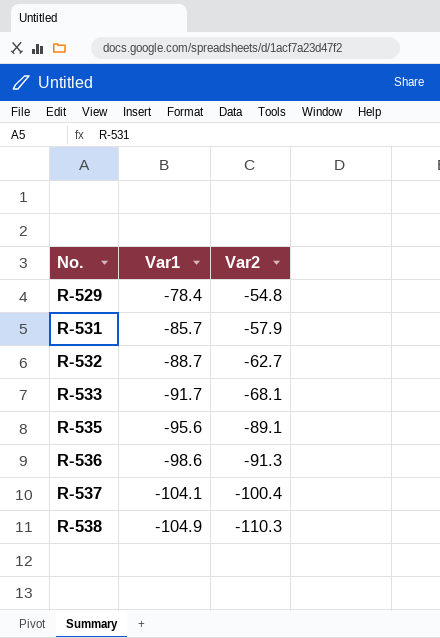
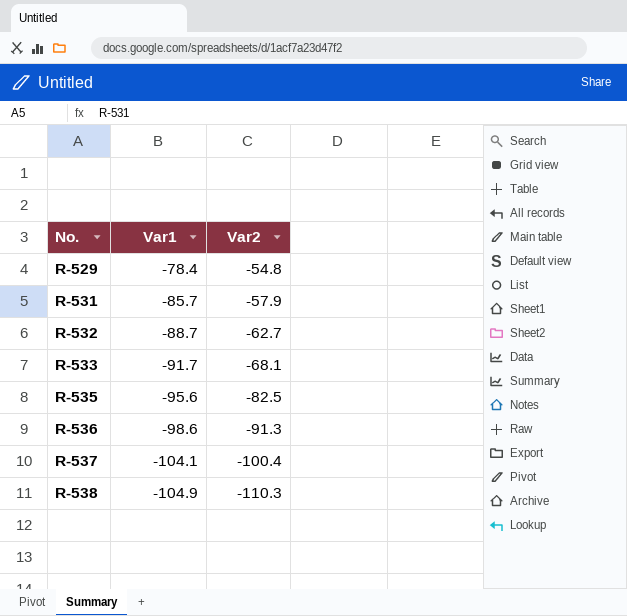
R-535 | Var2: -89.1 -> -82.5

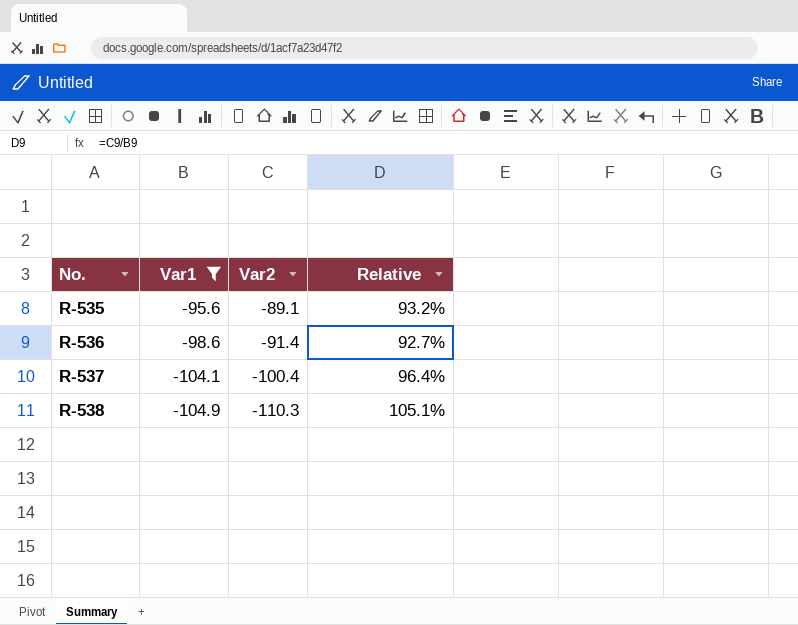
filter: none -> Var1 <= -95.6
column Relative | formula: none -> [Var2] / [Var1]
R-535 | Var2: -82.5 -> -89.1
R-536 | Var2: -91.3 -> -91.4

